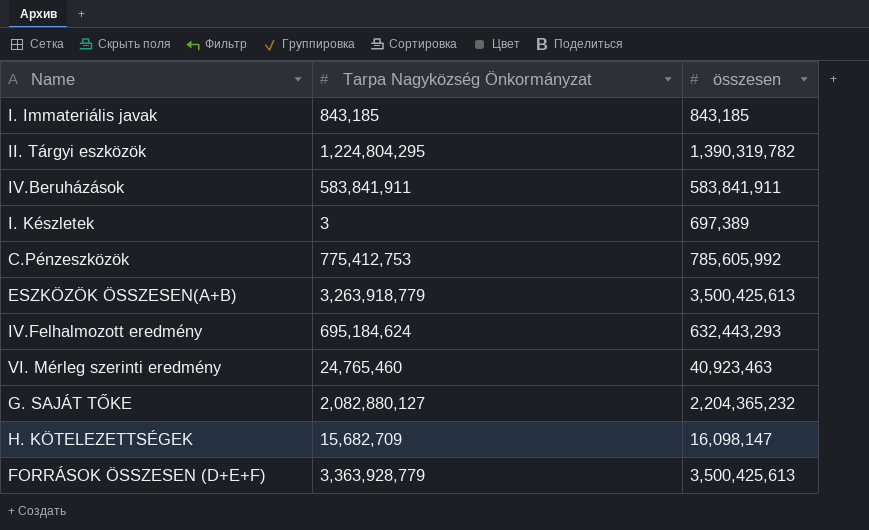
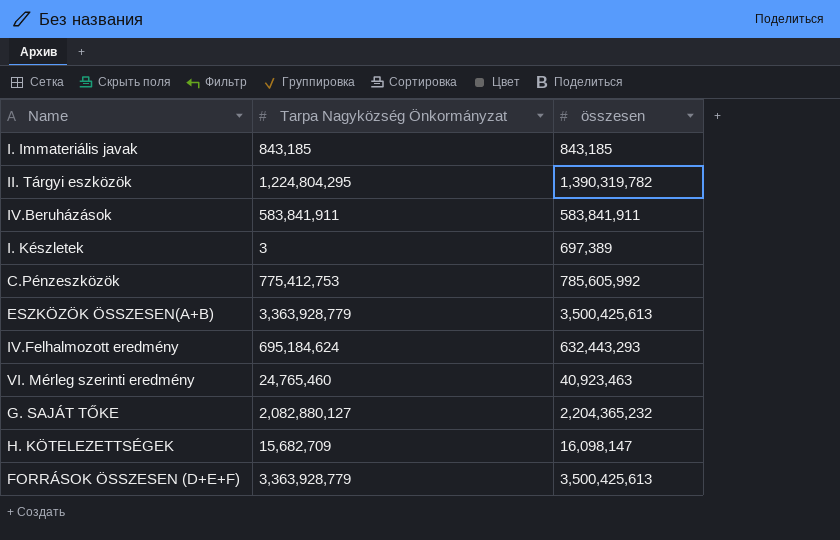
ESZKÖZÖK ÖSSZESEN(A+B) | Tarpa Nagyközség Önkormányzat: 3,263,918,779 -> 3,363,928,779

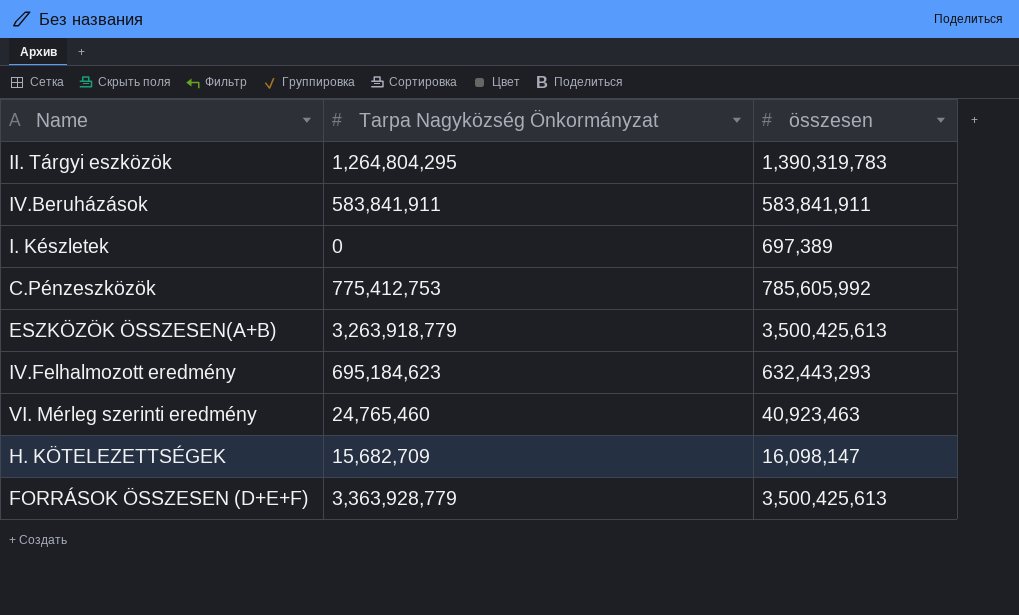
row I. Immateriális javak: 843,185 | 843,185 -> none
row G. SAJÁT TŐKE: 2,082,880,127 | 2,204,365,232 -> none
II. Tárgyi eszközök | Tarpa Nagyközség Önkormányzat: 1,224,804,295 -> 1,264,804,295
II. Tárgyi eszközök | összesen: 1,390,319,782 -> 1,390,319,783
I. Készletek | Tarpa Nagyközség Önkormányzat: 3 -> 0
ESZKÖZÖK ÖSSZESEN(A+B) | Tarpa Nagyközség Önkormányzat: 3,363,928,779 -> 3,263,918,779
IV.Felhalmozott eredmény | Tarpa Nagyközség Önkormányzat: 695,184,624 -> 695,184,623

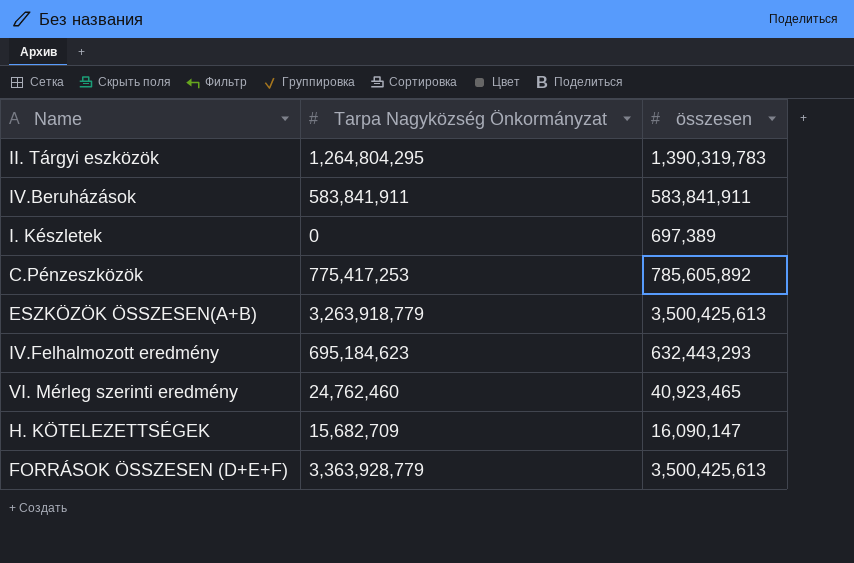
C.Pénzeszközök | Tarpa Nagyközség Önkormányzat: 775,412,753 -> 775,417,253
C.Pénzeszközök | összesen: 785,605,992 -> 785,605,892
VI. Mérleg szerinti eredmény | Tarpa Nagyközség Önkormányzat: 24,765,460 -> 24,762,460
VI. Mérleg szerinti eredmény | összesen: 40,923,463 -> 40,923,465
H. KÖTELEZETTSÉGEK | összesen: 16,098,147 -> 16,090,147

